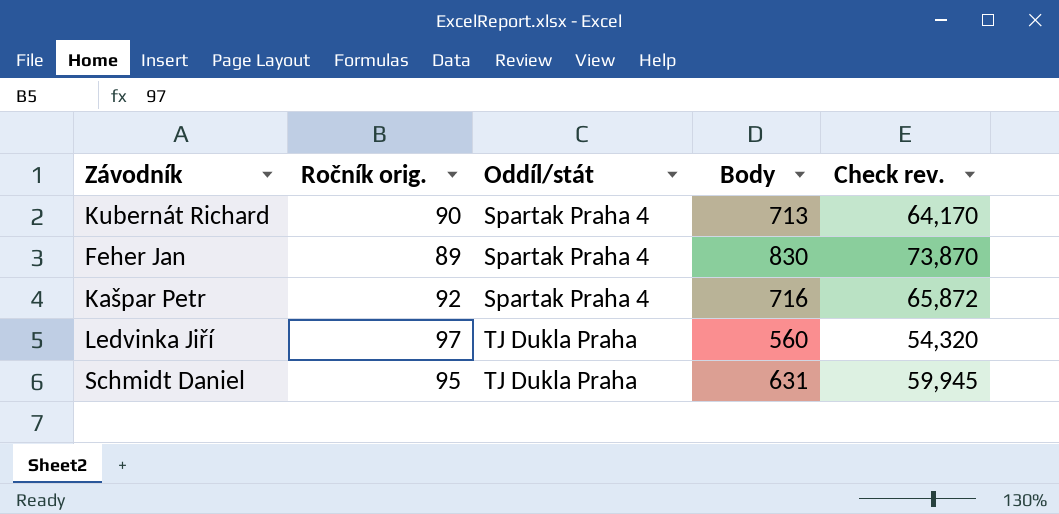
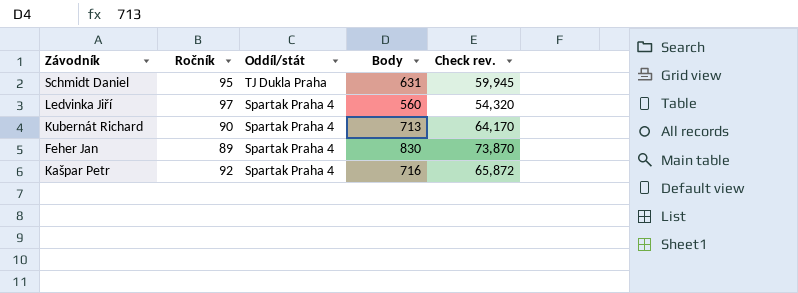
row order: Oddíl/stát ascending -> Oddíl/stát descending
column name: Ročník orig. -> Ročník
Ledvinka Jiří | Oddíl/stát: TJ Dukla Praha -> Spartak Praha 4

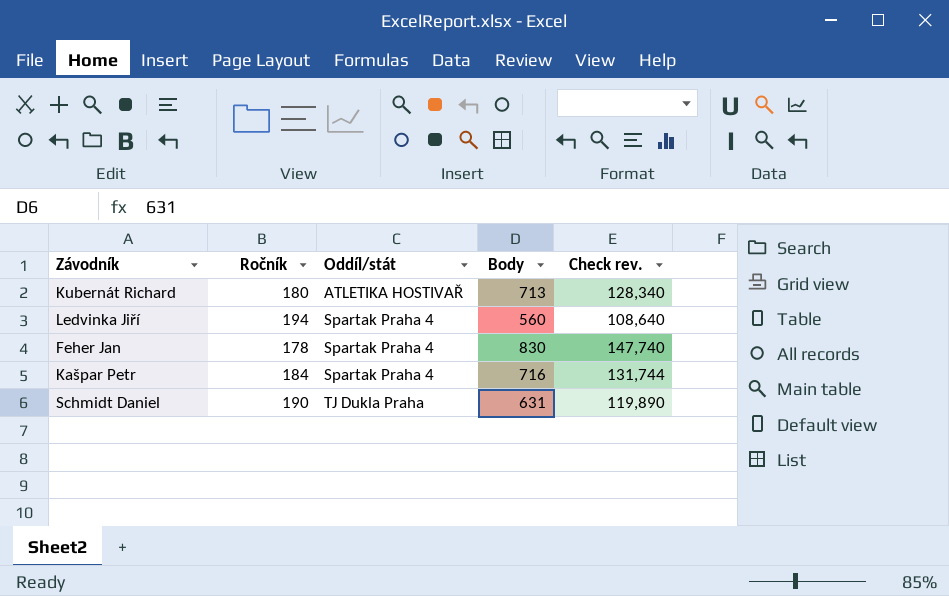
row order: Oddíl/stát descending -> Oddíl/stát ascending
Kubernát Richard | Ročník: 90 -> 180
Kubernát Richard | Oddíl/stát: Spartak Praha 4 -> ATLETIKA HOSTIVAŘ
Kubernát Richard | Check rev.: 64,170 -> 128,340
Ledvinka Jiří | Ročník: 97 -> 194
Ledvinka Jiří | Check rev.: 54,320 -> 108,640
Feher Jan | Ročník: 89 -> 178
Feher Jan | Check rev.: 73,870 -> 147,740
Kašpar Petr | Ročník: 92 -> 184
Kašpar Petr | Check rev.: 65,872 -> 131,744
Schmidt Daniel | Ročník: 95 -> 190
Schmidt Daniel | Check rev.: 59,945 -> 119,890

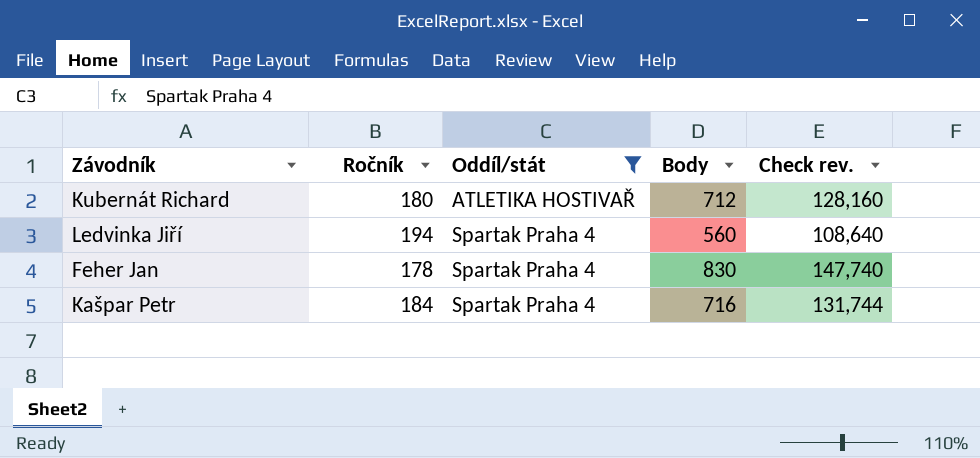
filter: none -> Oddíl/stát != TJ Dukla Praha
Kubernát Richard | Body: 713 -> 712
Kubernát Richard | Check rev.: 128,340 -> 128,160

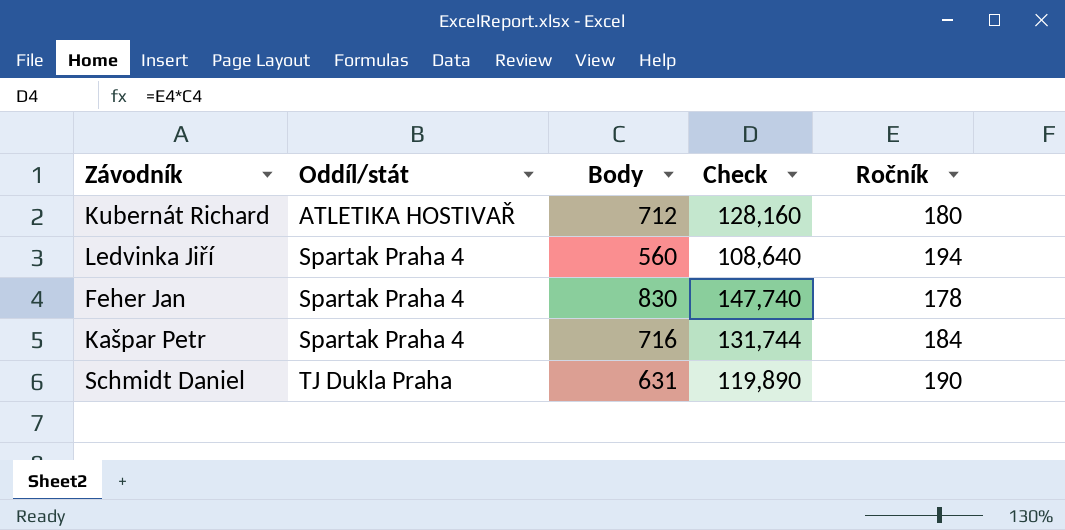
filter: Oddíl/stát != TJ Dukla Praha -> none
column name: Check rev. -> Check
column Ročník | position: 2 -> 5

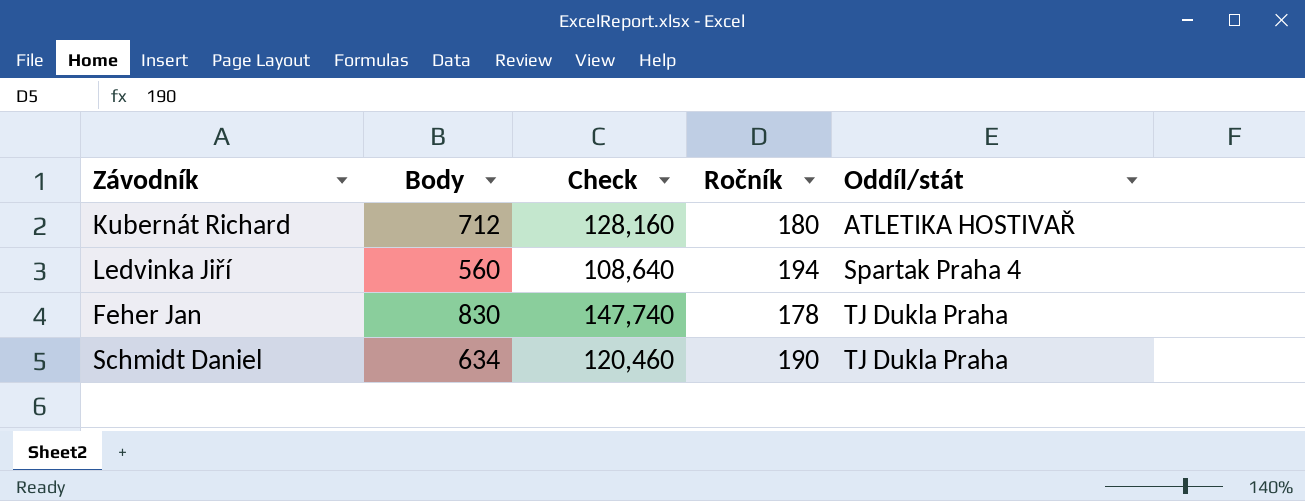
column Oddíl/stát | position: 2 -> 5
row Kašpar Petr: Spartak Praha 4 | 716 | 131,744 | 184 -> none
Feher Jan | Oddíl/stát: Spartak Praha 4 -> TJ Dukla Praha
Schmidt Daniel | Body: 631 -> 634
Schmidt Daniel | Check: 119,890 -> 120,460

